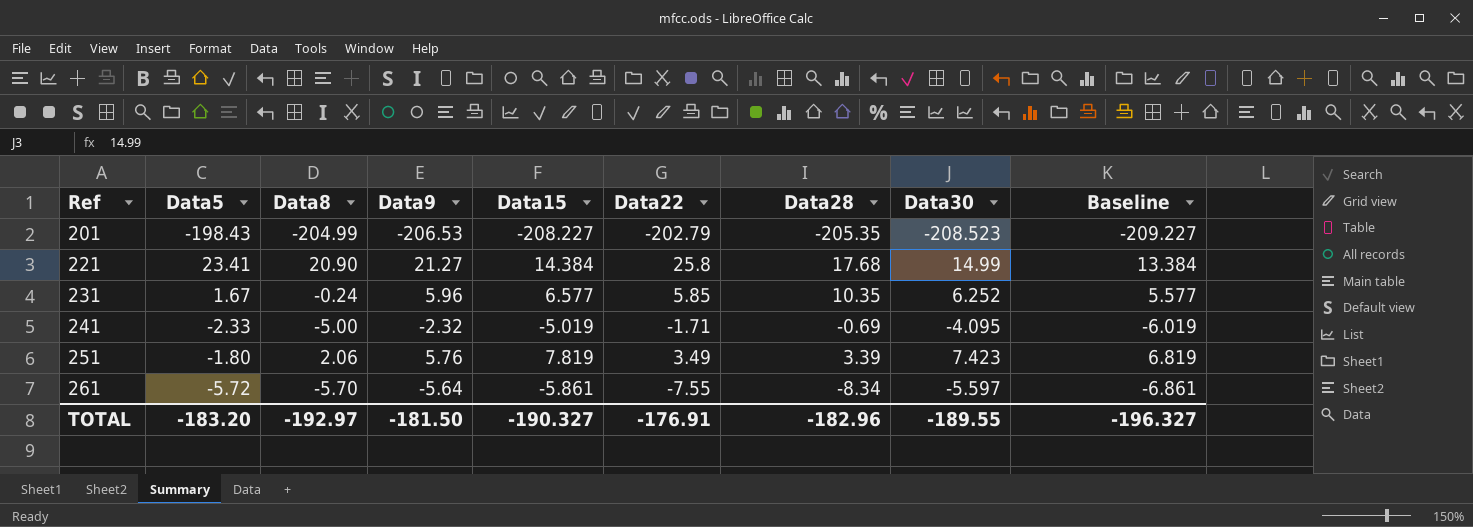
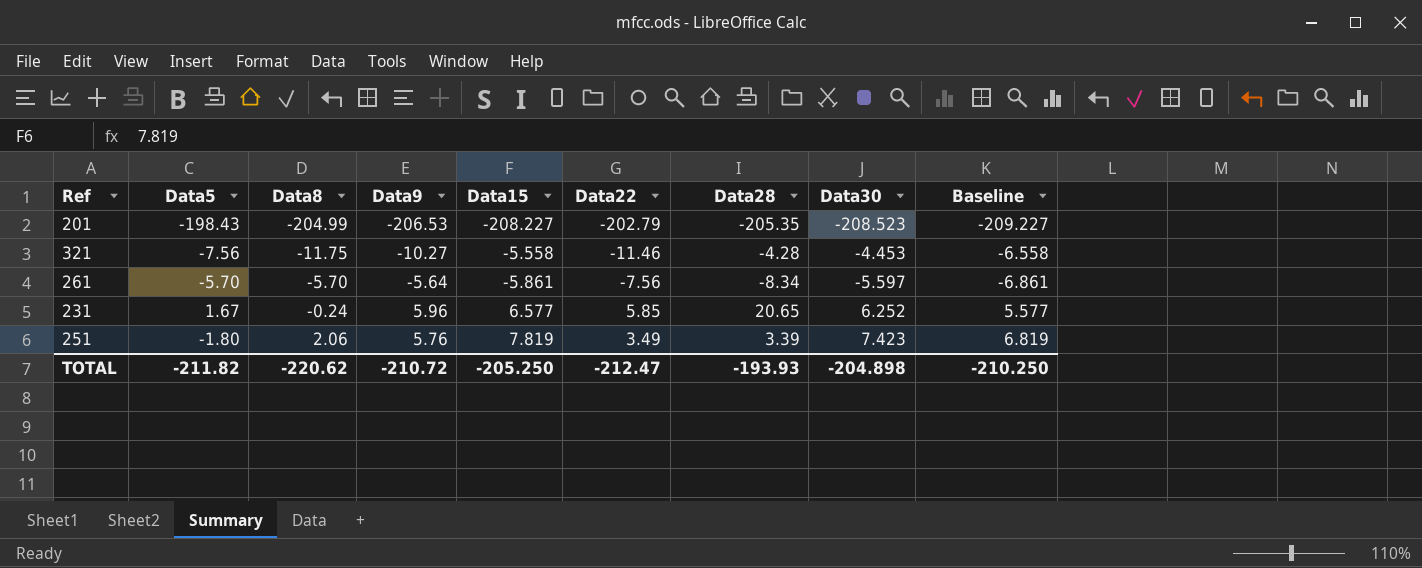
row order: Ref ascending -> Data8 ascending
row 221: 23.41 | 20.90 | 21.27 | 14.384 | 25.8 | 17.68 | 14.99 | 13.384 -> none
row 241: -2.33 | -5.00 | -2.32 | -5.019 | -1.71 | -0.69 | -4.095 | -6.019 -> none
row 321: none -> -7.56 | -11.75 | -10.27 | -5.558 | -11.46 | -4.28 | -4.453 | -6.558
261 | Data5: -5.72 -> -5.70
261 | Data22: -7.55 -> -7.56
231 | Data28: 10.35 -> 20.65
TOTAL | Data5: -183.20 -> -211.82
TOTAL | Data8: -192.97 -> -220.62
TOTAL | Data9: -181.50 -> -210.72
TOTAL | Data15: -190.327 -> -205.250
TOTAL | Data22: -176.91 -> -212.47
TOTAL | Data28: -182.96 -> -193.93
TOTAL | Data30: -189.55 -> -204.898
TOTAL | Baseline: -196.327 -> -210.250

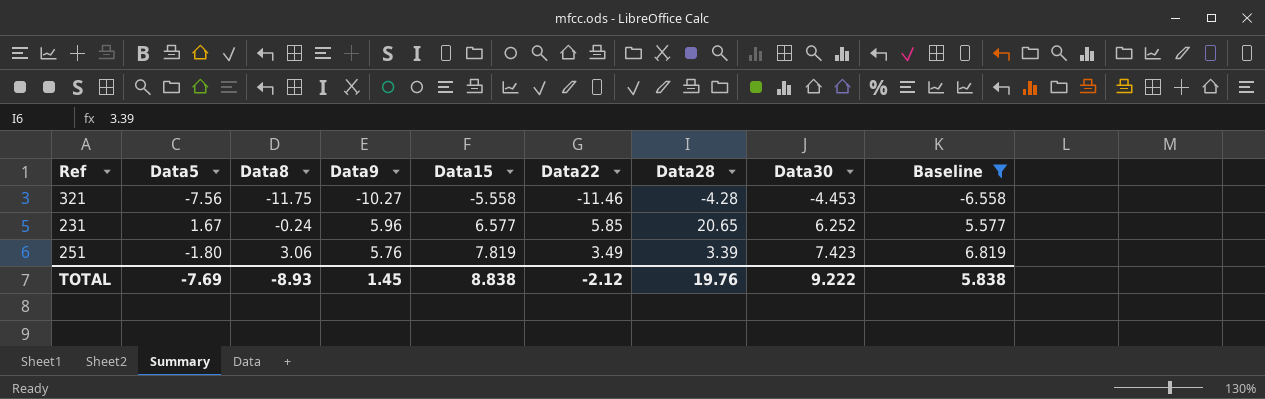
filter: none -> Baseline >= -6.558
251 | Data8: 2.06 -> 3.06
TOTAL | Data5: -211.82 -> -7.69
TOTAL | Data8: -220.62 -> -8.93
TOTAL | Data9: -210.72 -> 1.45
TOTAL | Data15: -205.250 -> 8.838
TOTAL | Data22: -212.47 -> -2.12
TOTAL | Data28: -193.93 -> 19.76
TOTAL | Data30: -204.898 -> 9.222
TOTAL | Baseline: -210.250 -> 5.838

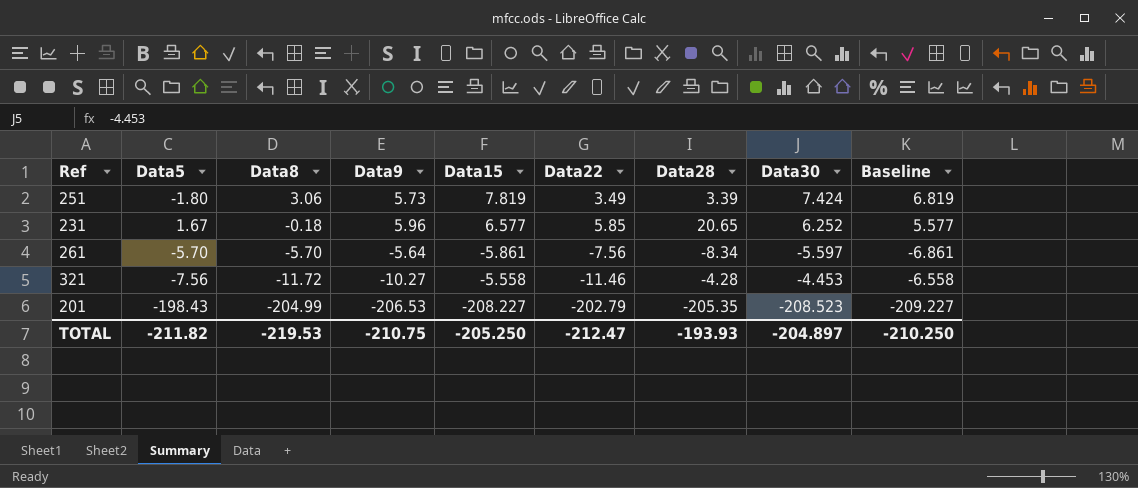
filter: Baseline >= -6.558 -> none
row order: Data8 ascending -> Data8 descending
251 | Data9: 5.76 -> 5.73
251 | Data30: 7.423 -> 7.424
231 | Data8: -0.24 -> -0.18
321 | Data8: -11.75 -> -11.72
TOTAL | Data5: -7.69 -> -211.82
TOTAL | Data8: -8.93 -> -219.53
TOTAL | Data9: 1.45 -> -210.75
TOTAL | Data15: 8.838 -> -205.250
TOTAL | Data22: -2.12 -> -212.47
TOTAL | Data28: 19.76 -> -193.93
TOTAL | Data30: 9.222 -> -204.897
TOTAL | Baseline: 5.838 -> -210.250

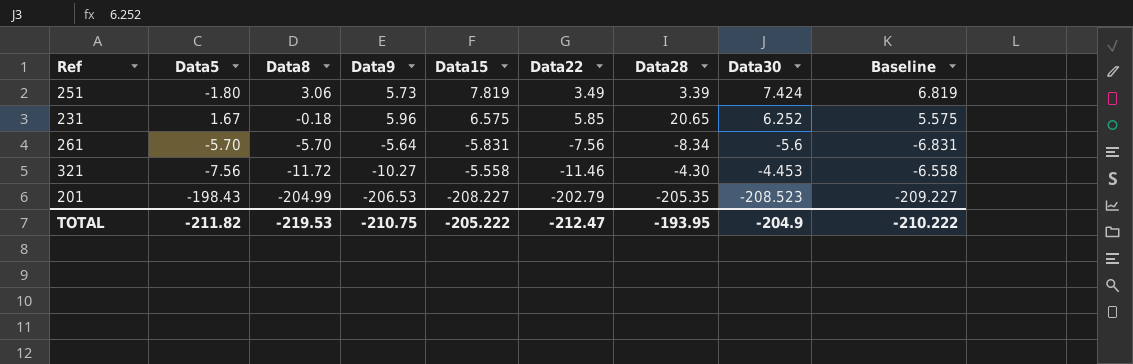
231 | Data15: 6.577 -> 6.575
231 | Baseline: 5.577 -> 5.575
261 | Data15: -5.861 -> -5.831
261 | Data30: -5.597 -> -5.6
261 | Baseline: -6.861 -> -6.831
321 | Data28: -4.28 -> -4.30
TOTAL | Data15: -205.250 -> -205.222
TOTAL | Data28: -193.93 -> -193.95
TOTAL | Data30: -204.897 -> -204.9
TOTAL | Baseline: -210.250 -> -210.222

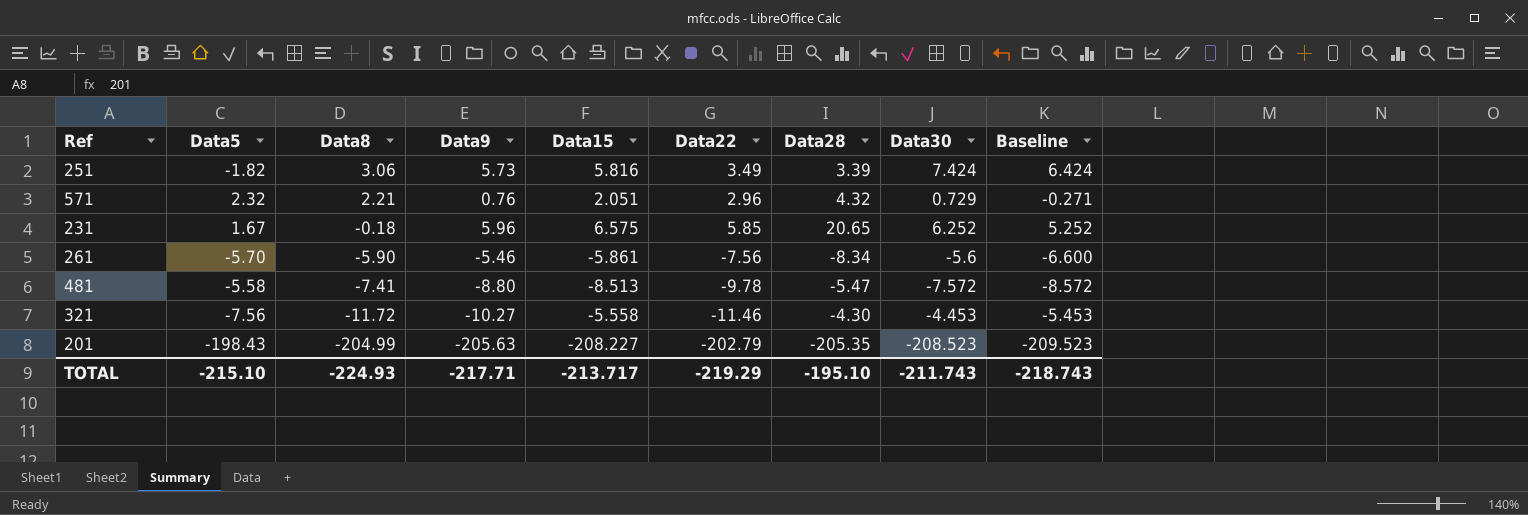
column Baseline | formula: [Data15] - 1 -> [Data30] - 1
251 | Data5: -1.80 -> -1.82
251 | Data15: 7.819 -> 5.816
row 571: none -> 2.32 | 2.21 | 0.76 | 2.051 | 2.96 | 4.32 | 0.729 | -0.271
261 | Data8: -5.70 -> -5.90
261 | Data9: -5.64 -> -5.46
261 | Data15: -5.831 -> -5.861
row 481: none -> -5.58 | -7.41 | -8.80 | -8.513 | -9.78 | -5.47 | -7.572 | -8.572
201 | Data9: -206.53 -> -205.63
TOTAL | Data5: -211.82 -> -215.10
TOTAL | Data8: -219.53 -> -224.93
TOTAL | Data9: -210.75 -> -217.71
TOTAL | Data15: -205.222 -> -213.717
TOTAL | Data22: -212.47 -> -219.29
TOTAL | Data28: -193.95 -> -195.10
TOTAL | Data30: -204.9 -> -211.743
TOTAL | Baseline: -210.222 -> -218.743

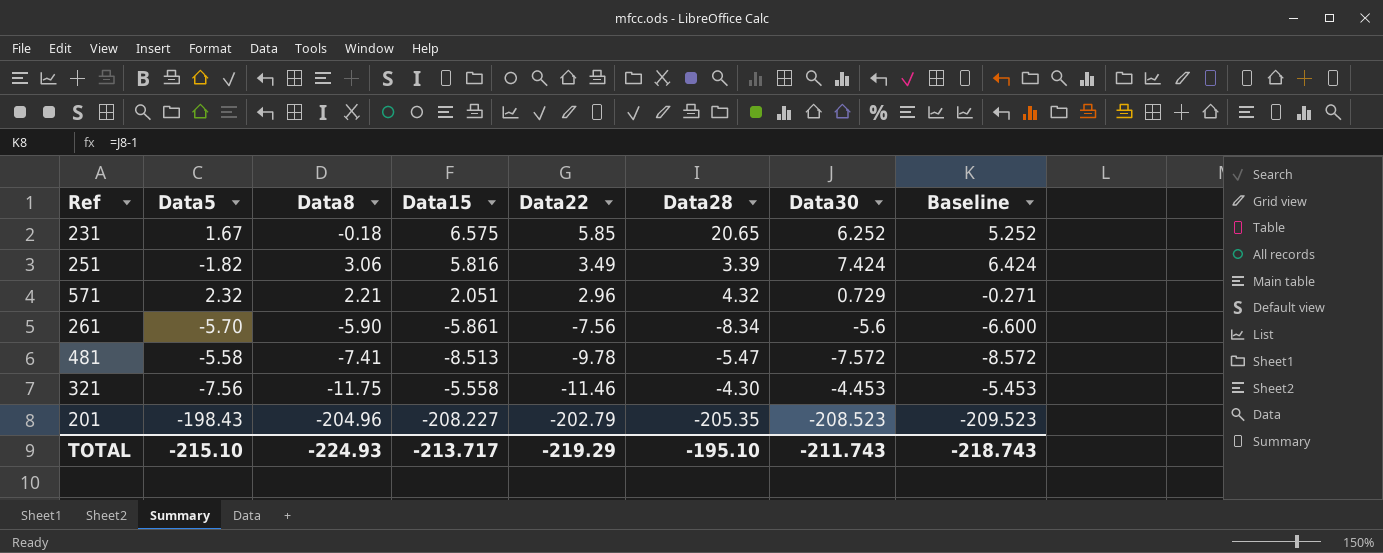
row order: Data8 descending -> Data22 descending
column Data9 | position: 4 -> none
321 | Data8: -11.72 -> -11.75
201 | Data8: -204.99 -> -204.96

